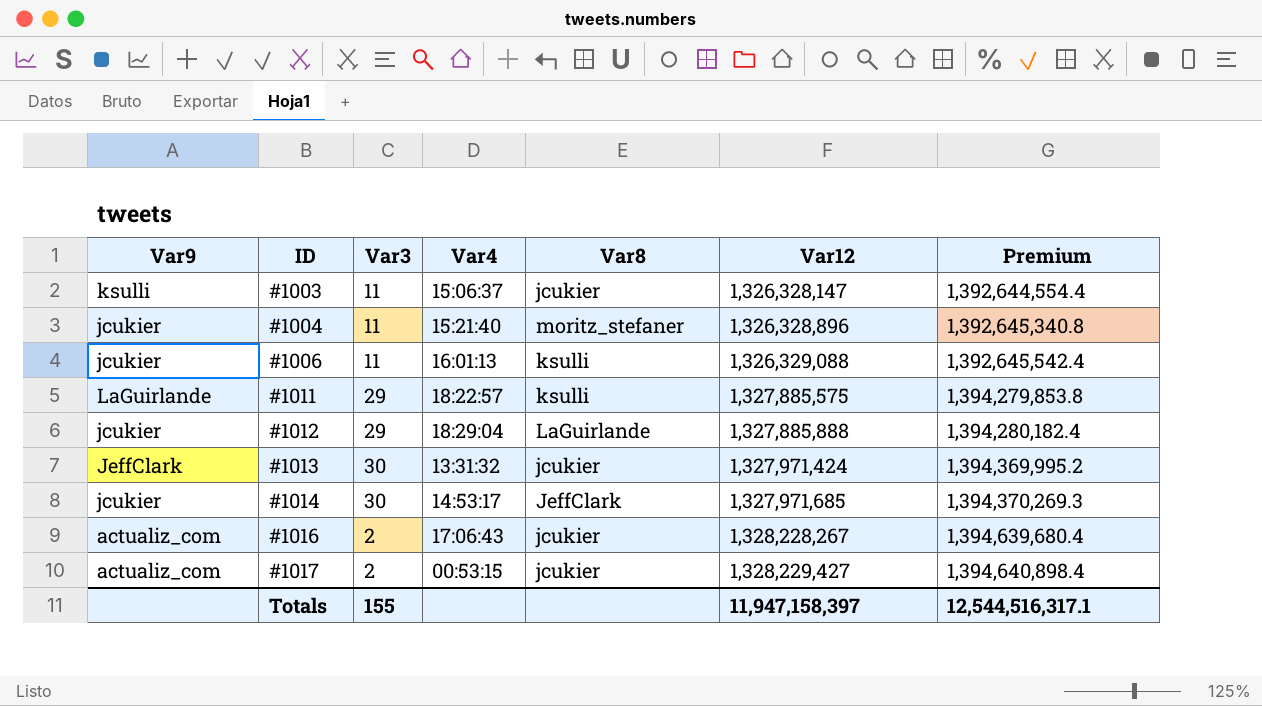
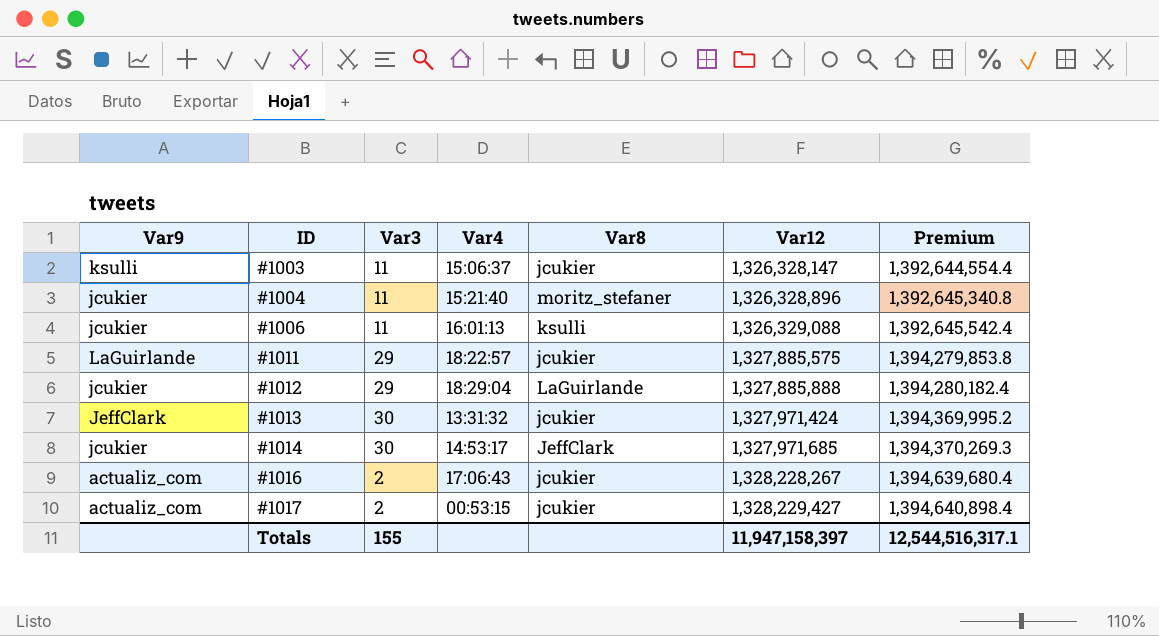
#1011 | Var8: ksulli -> jcukier

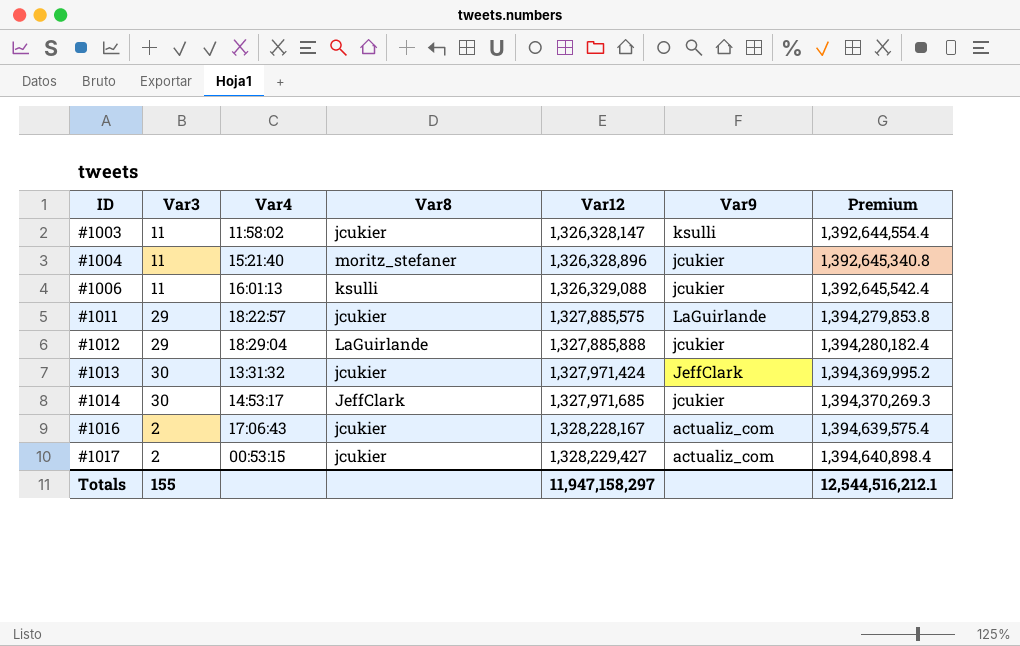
column Var9 | position: 1 -> 6
#1003 | Var4: 15:06:37 -> 11:58:02
#1016 | Var12: 1,328,228,267 -> 1,328,228,167
#1016 | Premium: 1,394,639,680.4 -> 1,394,639,575.4
Totals | Var12: 11,947,158,397 -> 11,947,158,297
Totals | Premium: 12,544,516,317.1 -> 12,544,516,212.1

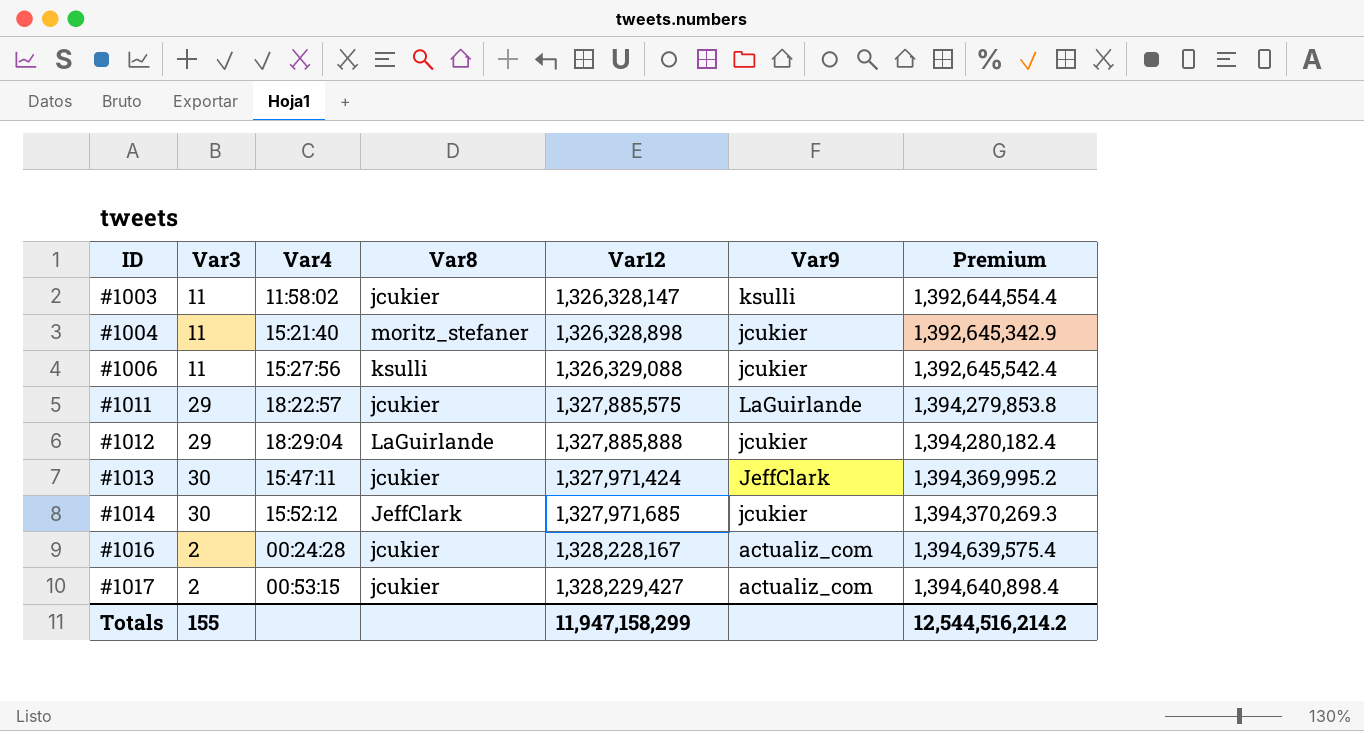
#1004 | Var12: 1,326,328,896 -> 1,326,328,898
#1004 | Premium: 1,392,645,340.8 -> 1,392,645,342.9
#1006 | Var4: 16:01:13 -> 15:27:56
#1013 | Var4: 13:31:32 -> 15:47:11
#1014 | Var4: 14:53:17 -> 15:52:12
#1016 | Var4: 17:06:43 -> 00:24:28
Totals | Var12: 11,947,158,297 -> 11,947,158,299
Totals | Premium: 12,544,516,212.1 -> 12,544,516,214.2

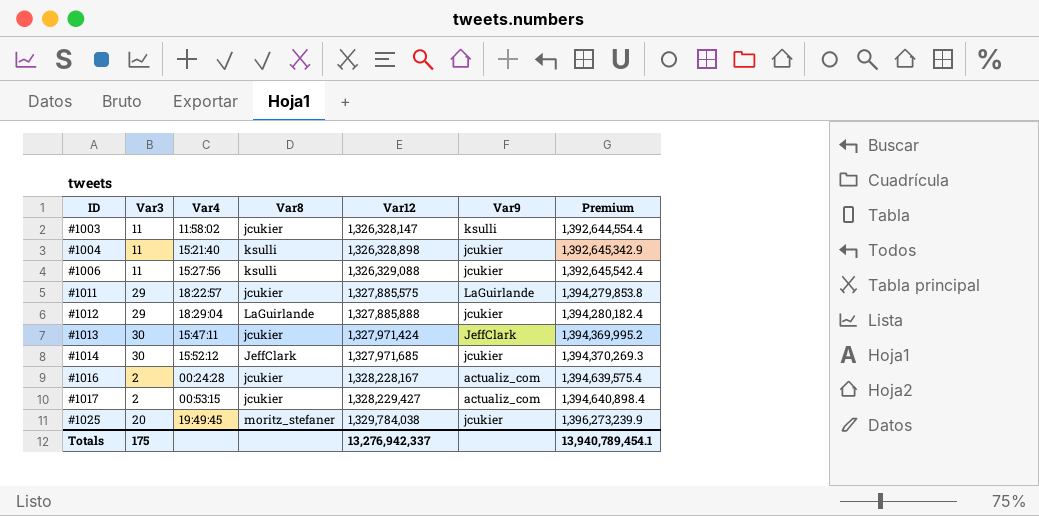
#1004 | Var8: moritz_stefaner -> ksulli
row #1025: none -> 20 | 19:49:45 | moritz_stefaner | 1,329,784,038 | jcukier | 1,396,273,239.9
Totals | Var3: 155 -> 175
Totals | Var12: 11,947,158,299 -> 13,276,942,337
Totals | Premium: 12,544,516,214.2 -> 13,940,789,454.1

